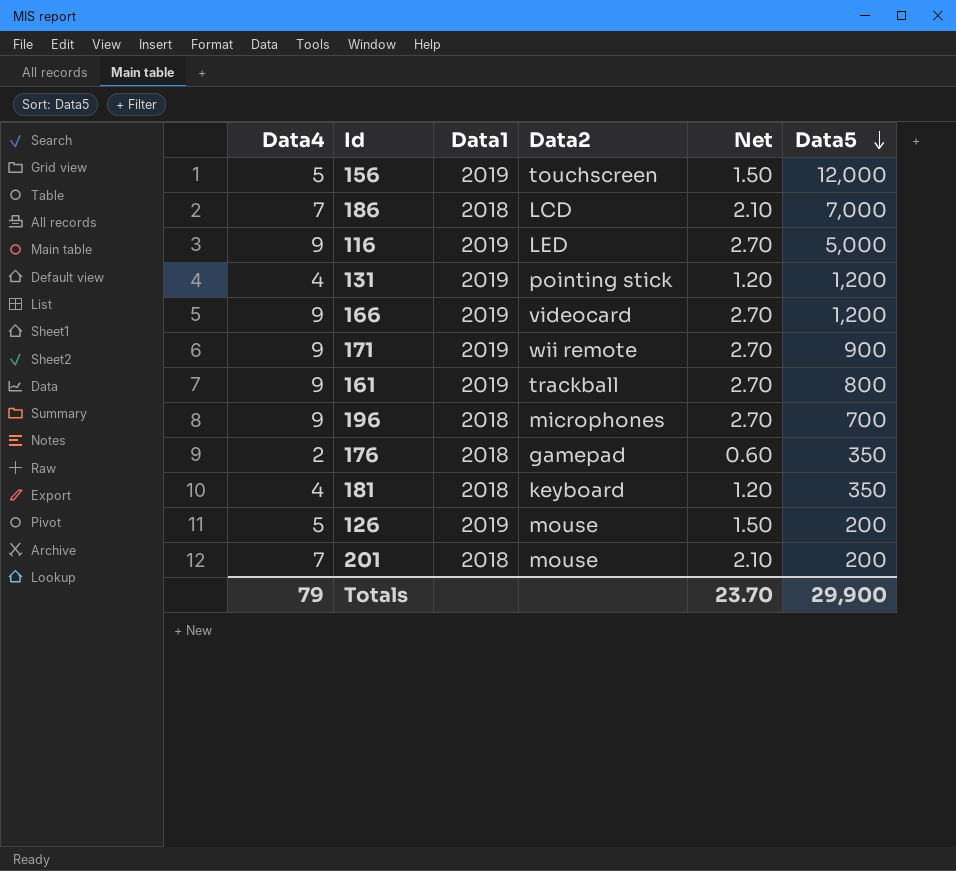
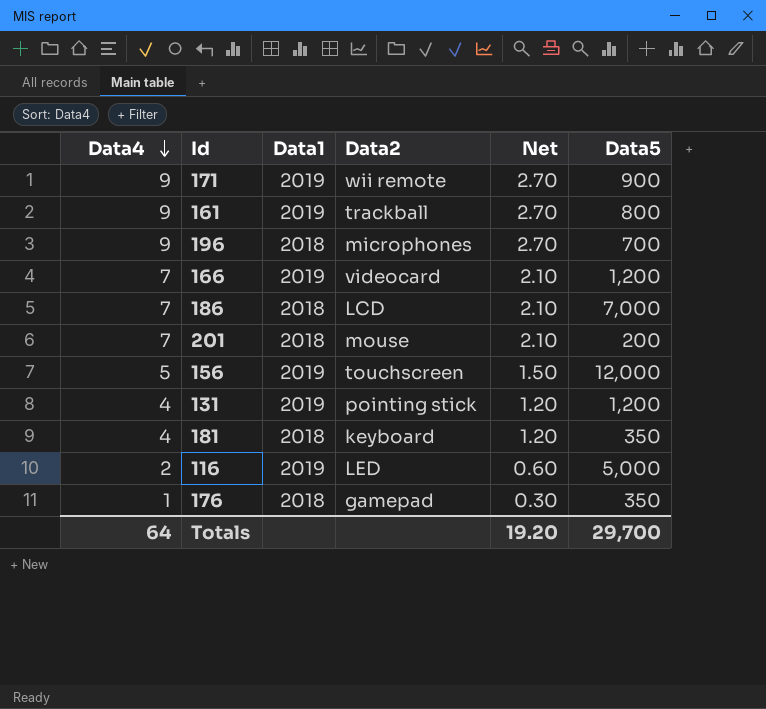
row order: Data5 descending -> Data4 descending
row 126: 5 | 2019 | mouse | 1.50 | 200 -> none
166 | Data4: 9 -> 7
166 | Net: 2.70 -> 2.10
116 | Data4: 9 -> 2
116 | Net: 2.70 -> 0.60
176 | Data4: 2 -> 1
176 | Net: 0.60 -> 0.30
Totals | Data4: 79 -> 64
Totals | Net: 23.70 -> 19.20
Totals | Data5: 29,900 -> 29,700

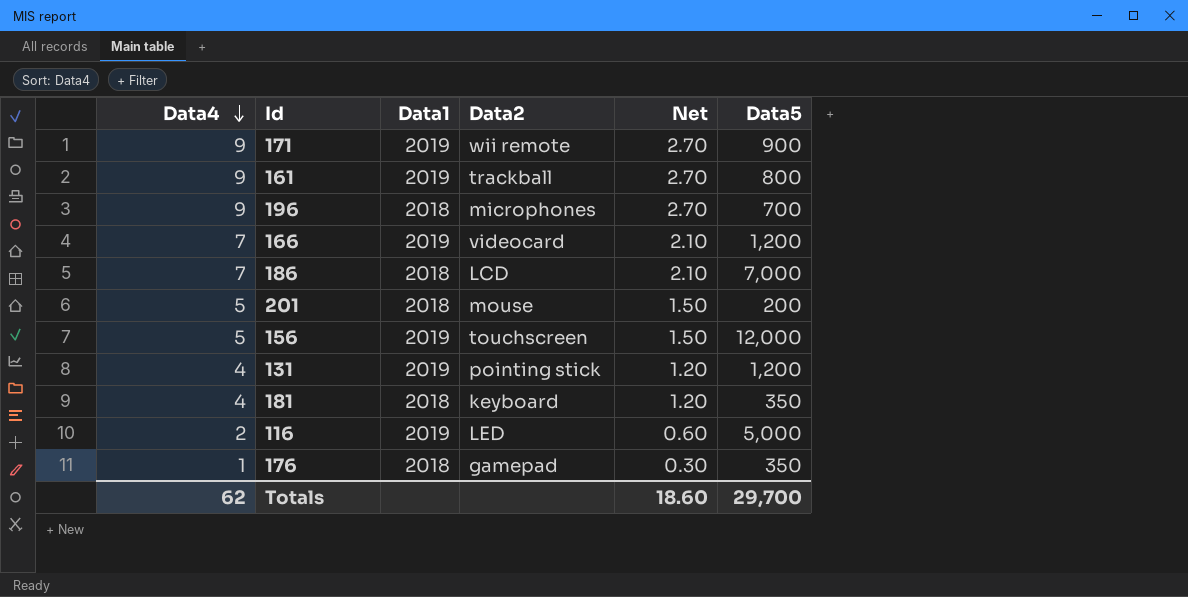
201 | Data4: 7 -> 5
201 | Net: 2.10 -> 1.50
Totals | Data4: 64 -> 62
Totals | Net: 19.20 -> 18.60

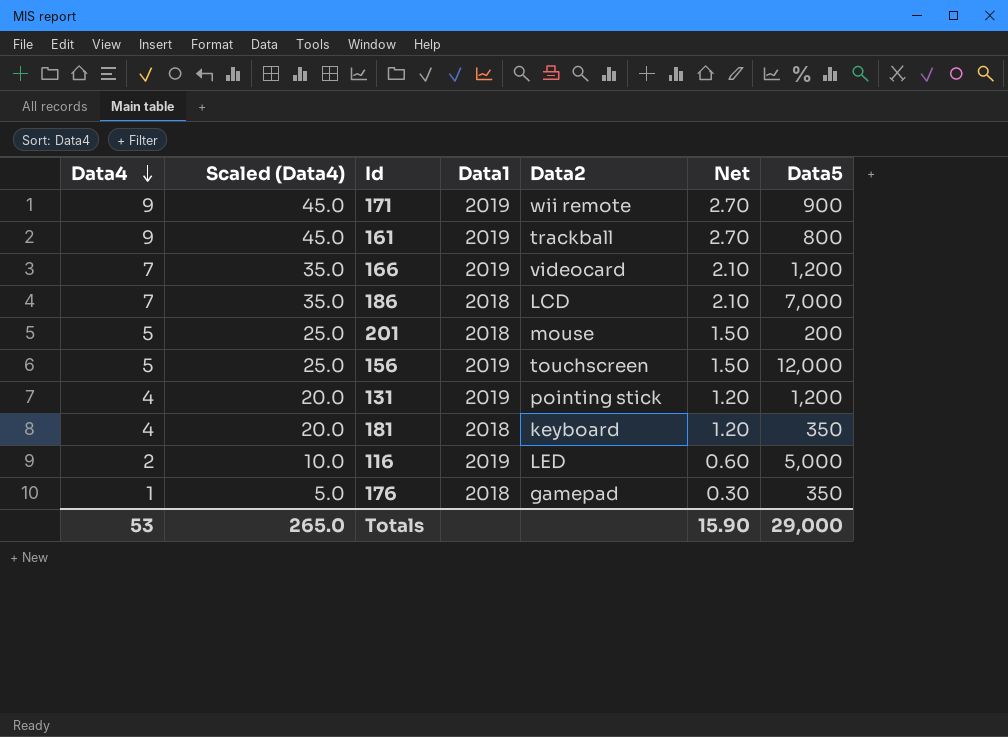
column Scaled (Data4) | formula: none -> [Data4] * 5
row 196: 9 | 2018 | microphones | 2.70 | 700 -> none
Totals | Data4: 62 -> 53
Totals | Net: 18.60 -> 15.90
Totals | Data5: 29,700 -> 29,000

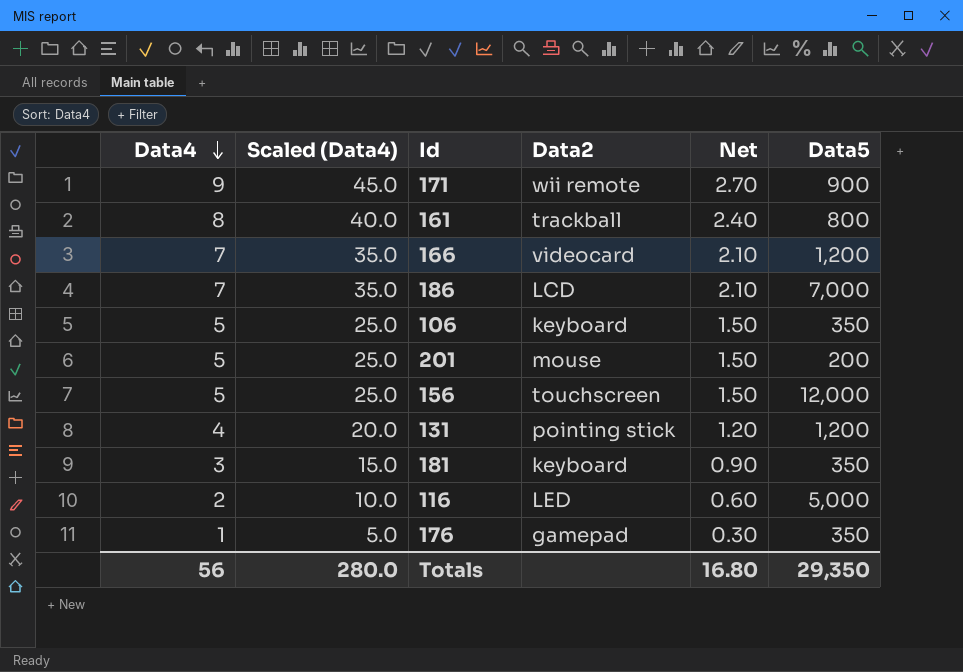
column Data1 | position: 4 -> none
161 | Data4: 9 -> 8
161 | Scaled (Data4): 45.0 -> 40.0
161 | Net: 2.70 -> 2.40
row 106: none -> 5 | 25.0 | keyboard | 1.50 | 350
181 | Data4: 4 -> 3
181 | Scaled (Data4): 20.0 -> 15.0
181 | Net: 1.20 -> 0.90
Totals | Data4: 53 -> 56
Totals | Scaled (Data4): 265.0 -> 280.0
Totals | Net: 15.90 -> 16.80
Totals | Data5: 29,000 -> 29,350

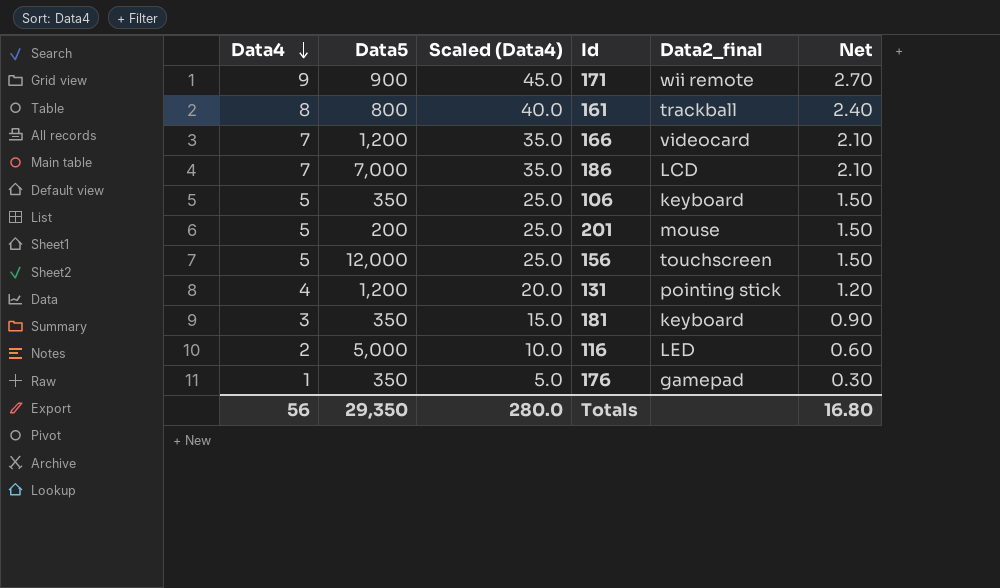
column Data5 | position: 6 -> 2
column name: Data2 -> Data2_final

